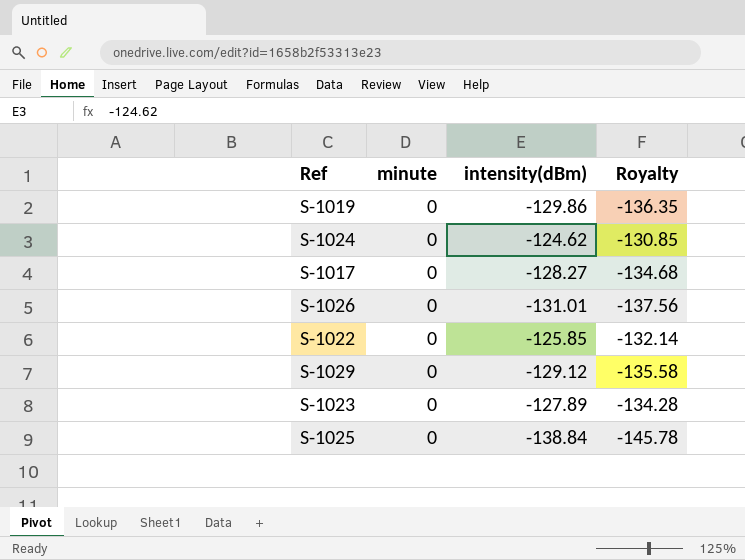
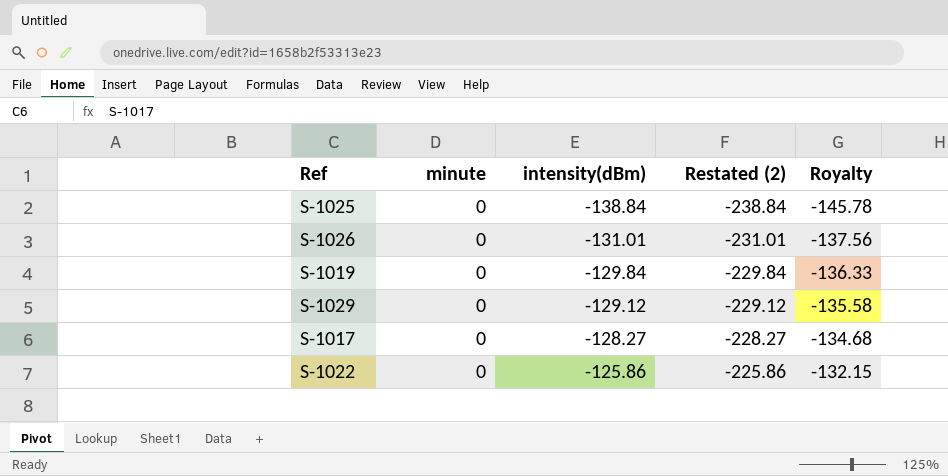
row order: none -> intensity(dBm) ascending
column Restated (2) | formula: none -> [intensity(dBm)] - 100
row S-1024: 0 | -124.62 | -130.85 -> none
row S-1023: 0 | -127.89 | -134.28 -> none
S-1019 | intensity(dBm): -129.86 -> -129.84
S-1019 | Royalty: -136.35 -> -136.33
S-1022 | intensity(dBm): -125.85 -> -125.86
S-1022 | Royalty: -132.14 -> -132.15

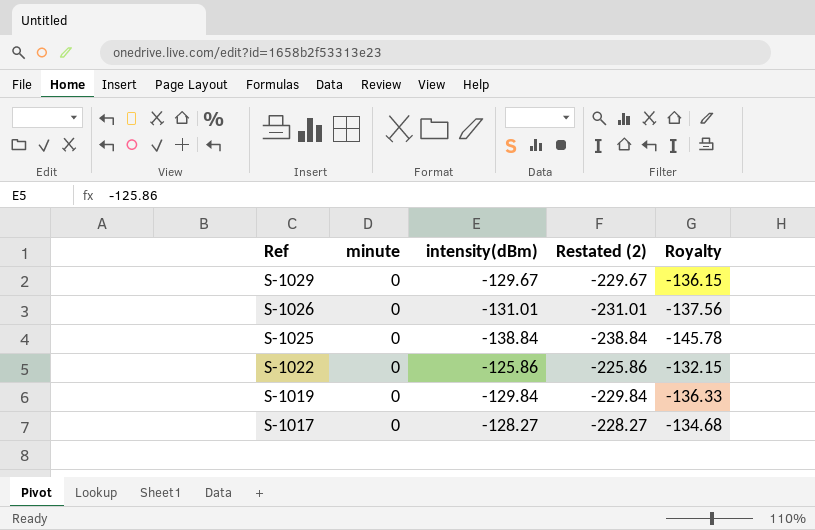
row order: intensity(dBm) ascending -> Ref descending
S-1029 | intensity(dBm): -129.12 -> -129.67
S-1029 | Restated (2): -229.12 -> -229.67
S-1029 | Royalty: -135.58 -> -136.15

